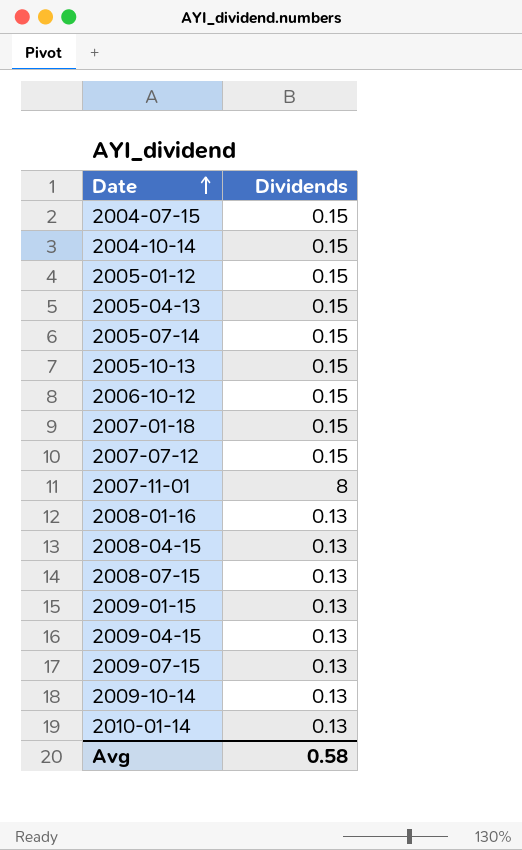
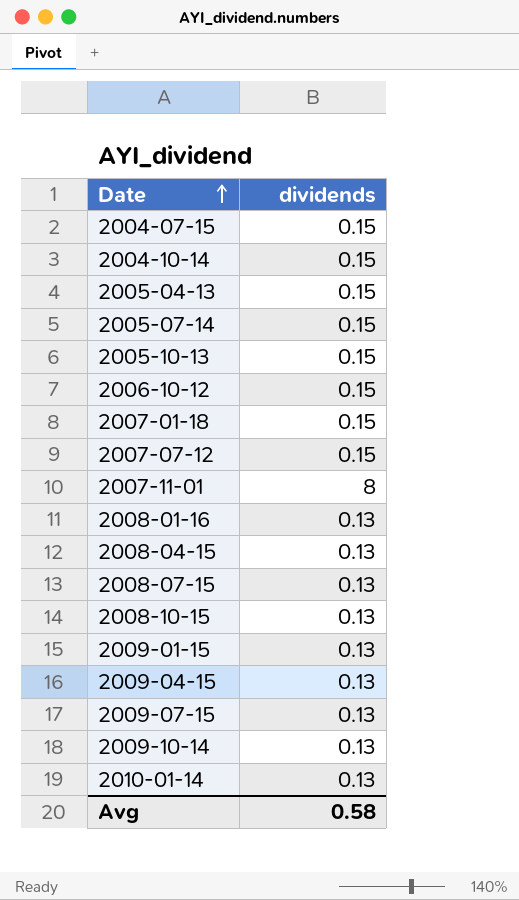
column name: Dividends -> dividends
row 2005-01-12: 0.15 -> none
row 2008-10-15: none -> 0.13

